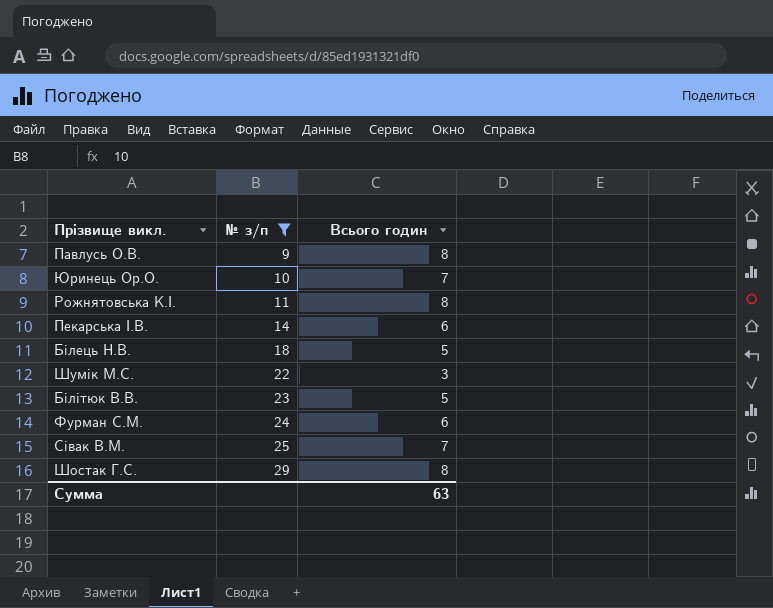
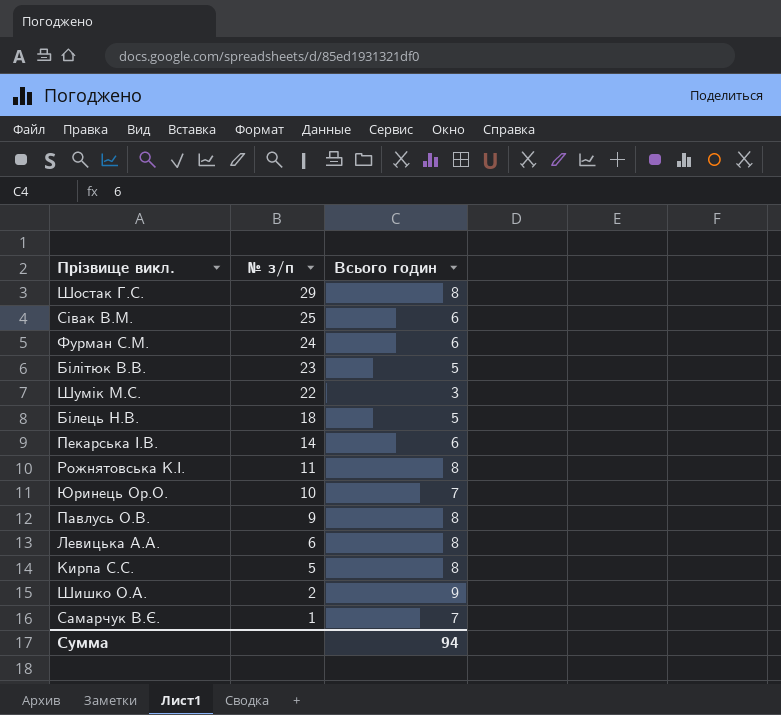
filter: № з/п >= 9 -> none
row order: № з/п ascending -> № з/п descending
Сівак В.М. | Всього годин: 7 -> 6
Сумма | Всього годин: 63 -> 94

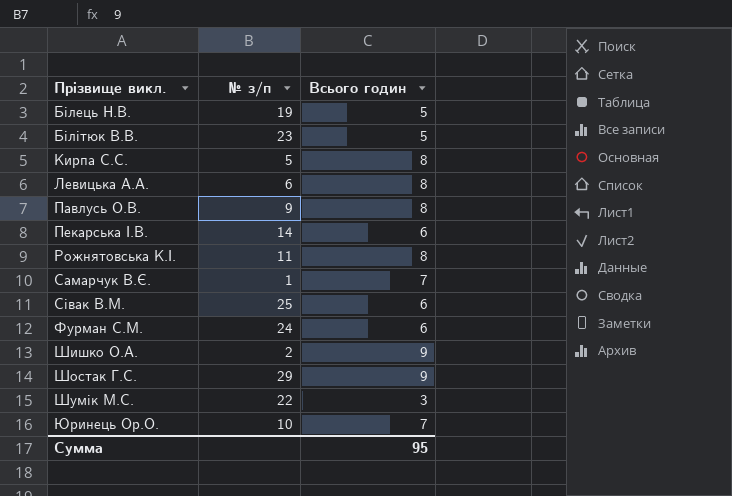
row order: № з/п descending -> Прізвище викл. ascending
Білець Н.В. | № з/п: 18 -> 19
Шостак Г.С. | Всього годин: 8 -> 9
Сумма | Всього годин: 94 -> 95

